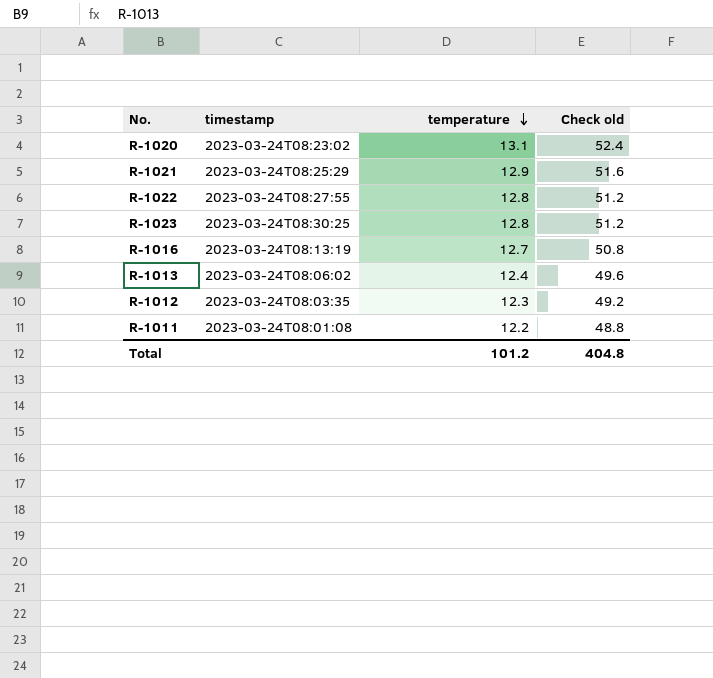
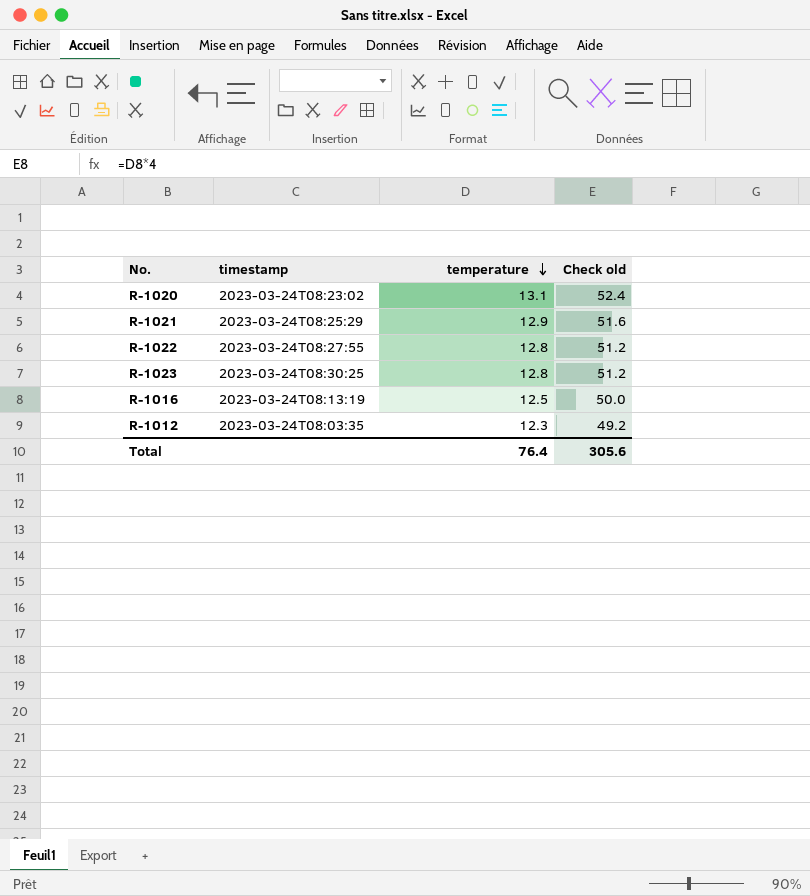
row R-1013: 2023-03-24T08:06:02 | 12.4 | 49.6 -> none
row R-1011: 2023-03-24T08:01:08 | 12.2 | 48.8 -> none
R-1016 | temperature: 12.7 -> 12.5
R-1016 | Check old: 50.8 -> 50.0
Total | temperature: 101.2 -> 76.4
Total | Check old: 404.8 -> 305.6

